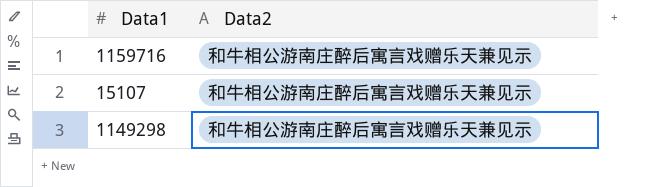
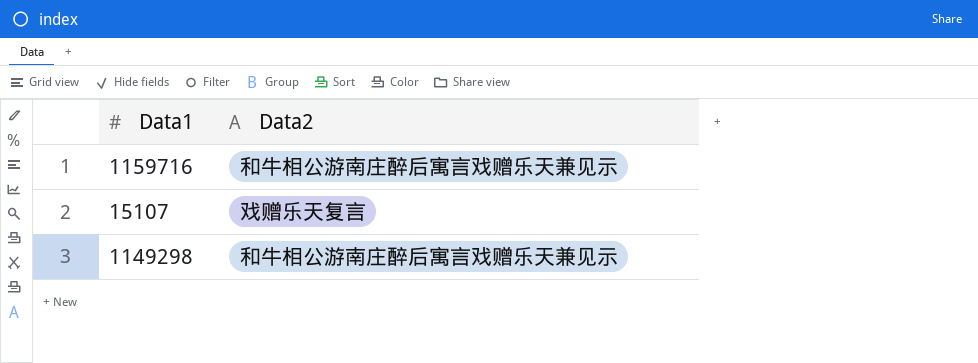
15107 | Data2: 和牛相公游南庄醉后寓言戏赠乐天兼见示 -> 戏赠乐天复言

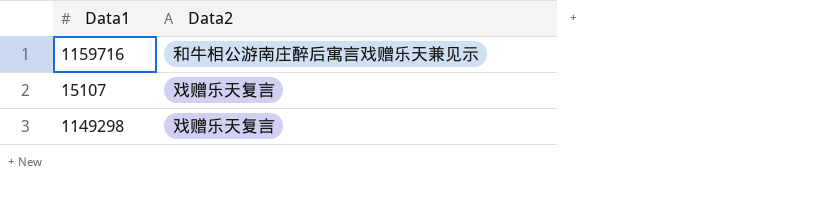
1149298 | Data2: 和牛相公游南庄醉后寓言戏赠乐天兼见示 -> 戏赠乐天复言

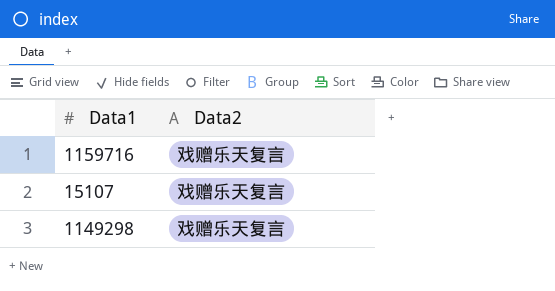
1159716 | Data2: 和牛相公游南庄醉后寓言戏赠乐天兼见示 -> 戏赠乐天复言

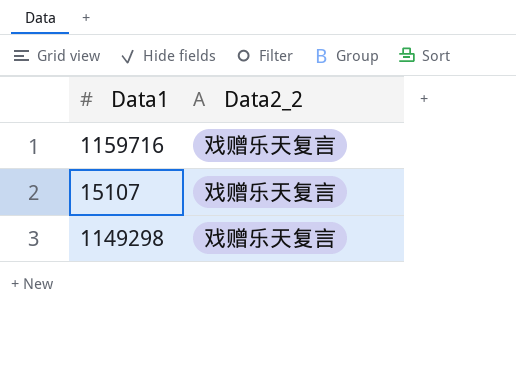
column name: Data2 -> Data2_2

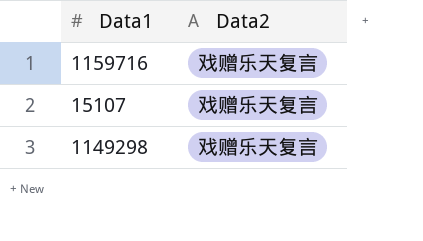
column name: Data2_2 -> Data2

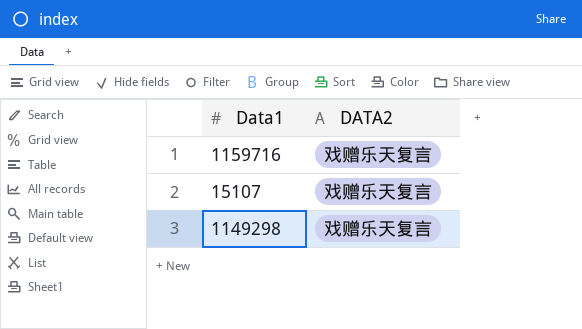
column name: Data2 -> DATA2

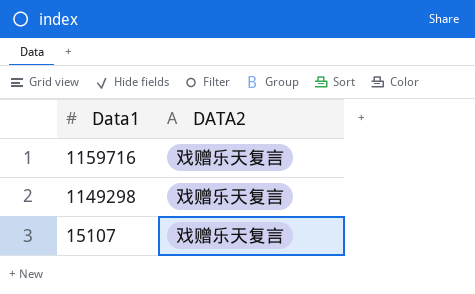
row order: none -> Data1 descending

